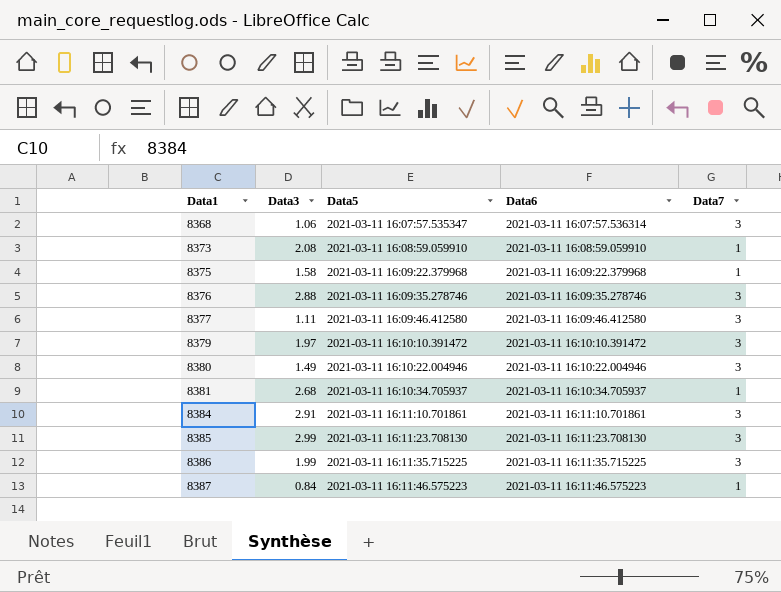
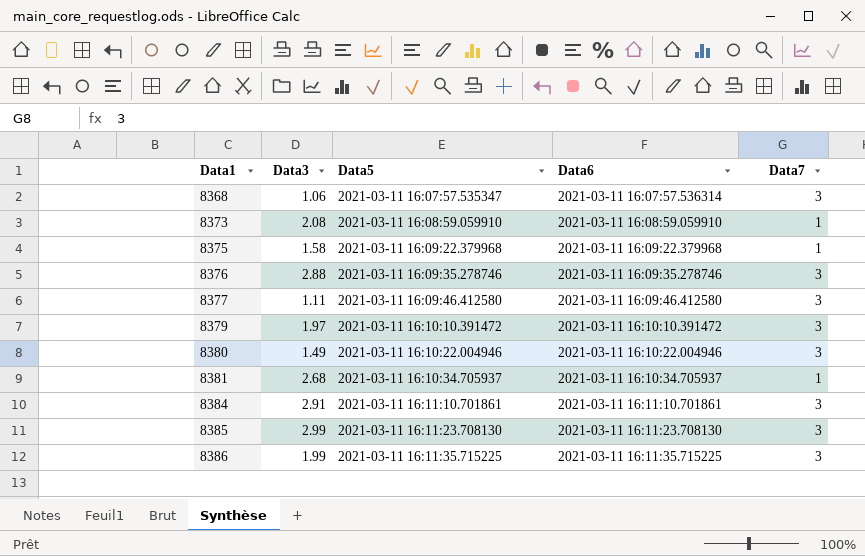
row 8387: 0.84 | 2021-03-11 16:11:46.575223 | 2021-03-11 16:11:46.575223 | 1 -> none

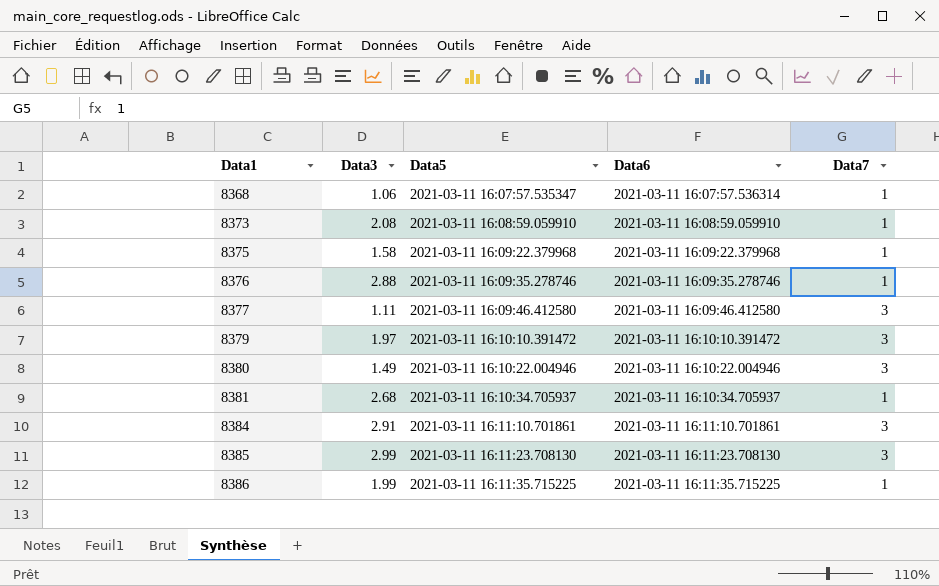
8368 | Data7: 3 -> 1
8376 | Data7: 3 -> 1
8386 | Data7: 3 -> 1

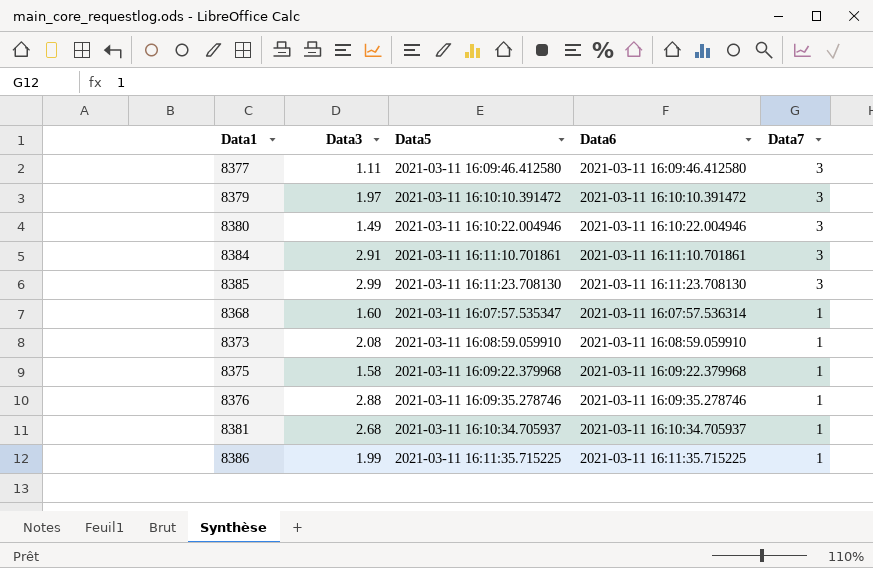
row order: Data1 ascending -> Data7 descending
8368 | Data3: 1.06 -> 1.60

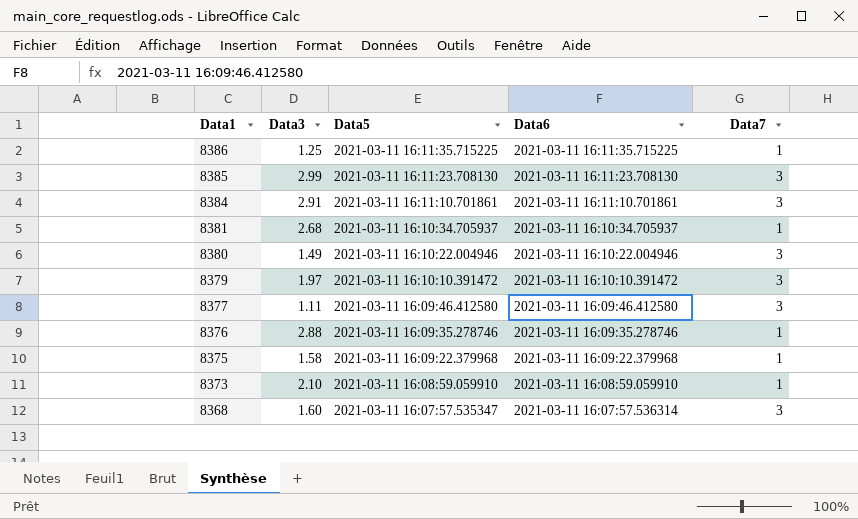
row order: Data7 descending -> Data1 descending
8386 | Data3: 1.99 -> 1.25
8373 | Data3: 2.08 -> 2.10
8368 | Data7: 1 -> 3

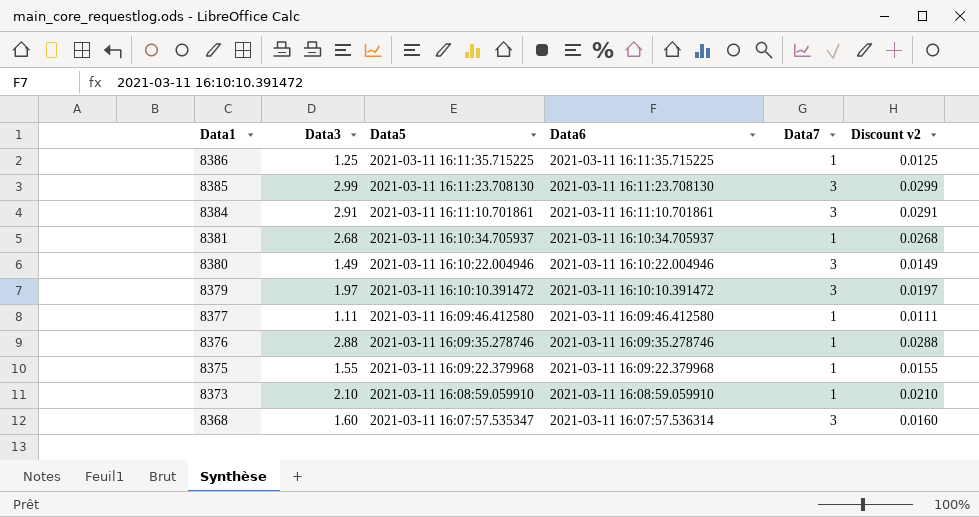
column Discount v2 | formula: none -> [Data3] * 0.01
8377 | Data7: 3 -> 1
8375 | Data3: 1.58 -> 1.55

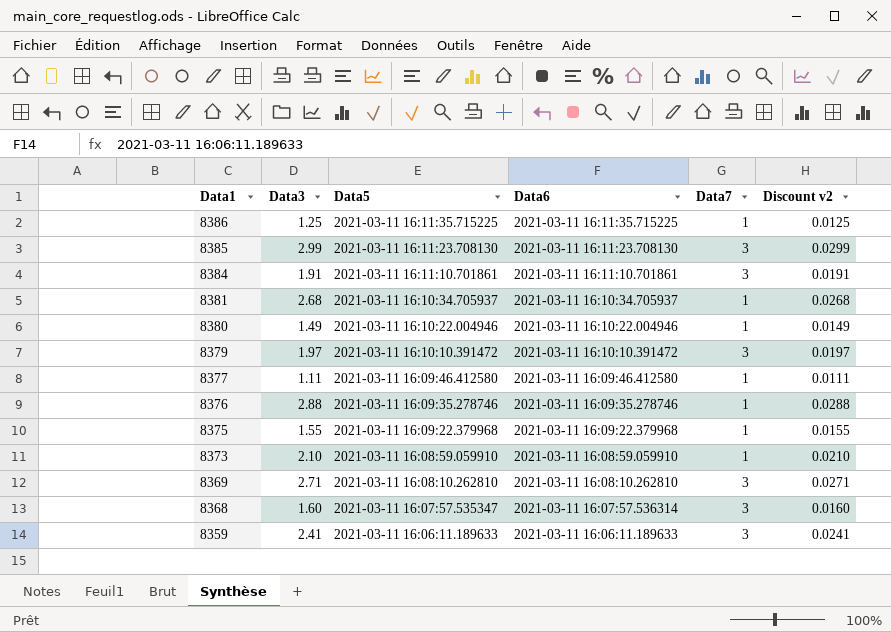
8384 | Data3: 2.91 -> 1.91
8384 | Discount v2: 0.0291 -> 0.0191
8380 | Data7: 3 -> 1
row 8369: none -> 2.71 | 2021-03-11 16:08:10.262810 | 2021-03-11 16:08:10.262810 | 3 | 0.0271
row 8359: none -> 2.41 | 2021-03-11 16:06:11.189633 | 2021-03-11 16:06:11.189633 | 3 | 0.0241

